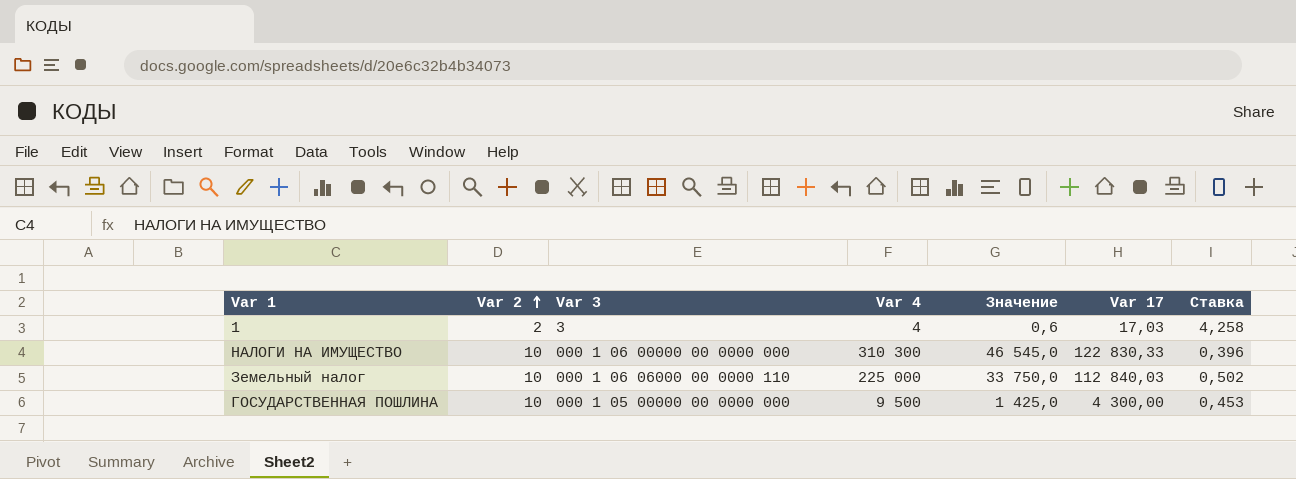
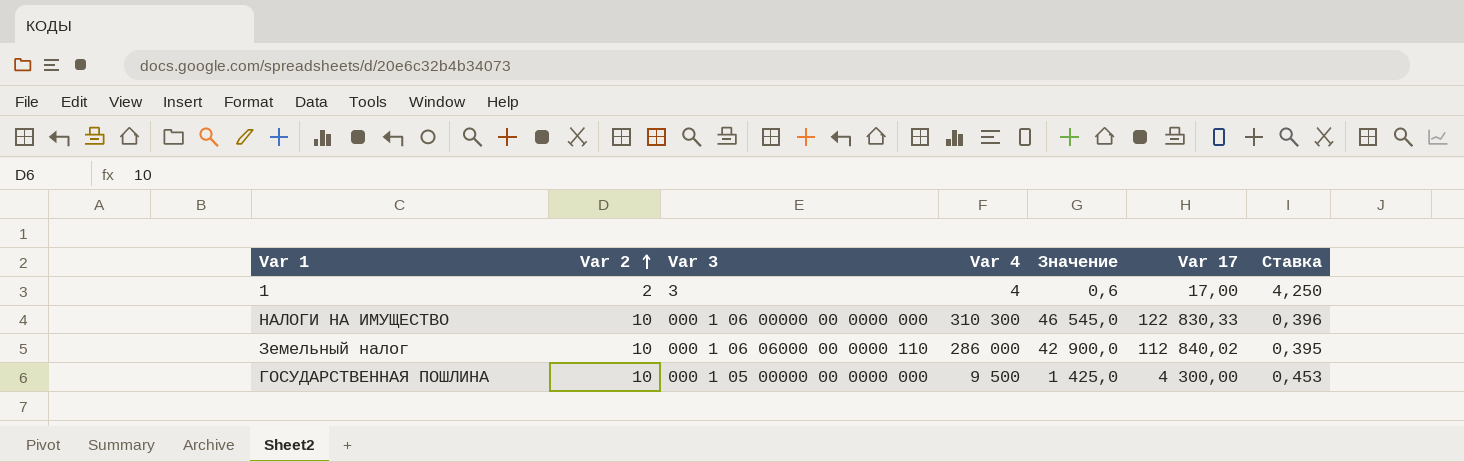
1 | Var 17: 17,03 -> 17,00
1 | Ставка: 4,258 -> 4,250
Земельный налог | Var 4: 225 000 -> 286 000
Земельный налог | Значение: 33 750,0 -> 42 900,0
Земельный налог | Var 17: 112 840,03 -> 112 840,02
Земельный налог | Ставка: 0,502 -> 0,395

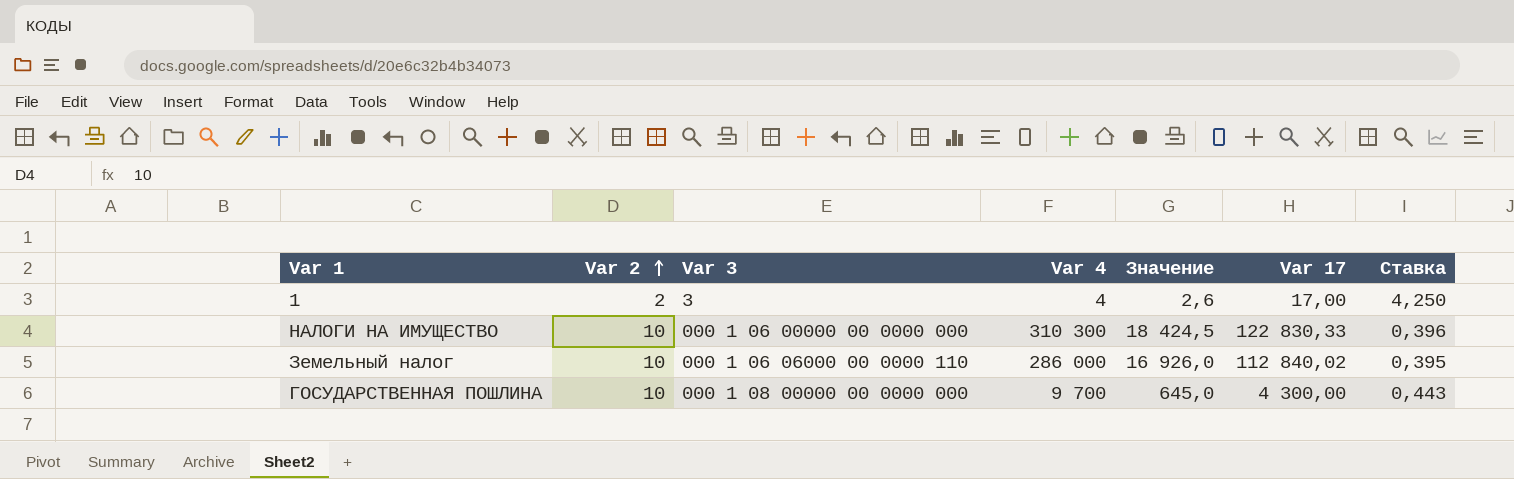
column Значение | formula: [Var 4] * 0,15 -> [Var 17] * 0,15
ГОСУДАРСТВЕННАЯ ПОШЛИНА | Var 3: 000 1 05 00000 00 0000 000 -> 000 1 08 00000 00 0000 000
ГОСУДАРСТВЕННАЯ ПОШЛИНА | Var 4: 9 500 -> 9 700
ГОСУДАРСТВЕННАЯ ПОШЛИНА | Ставка: 0,453 -> 0,443

